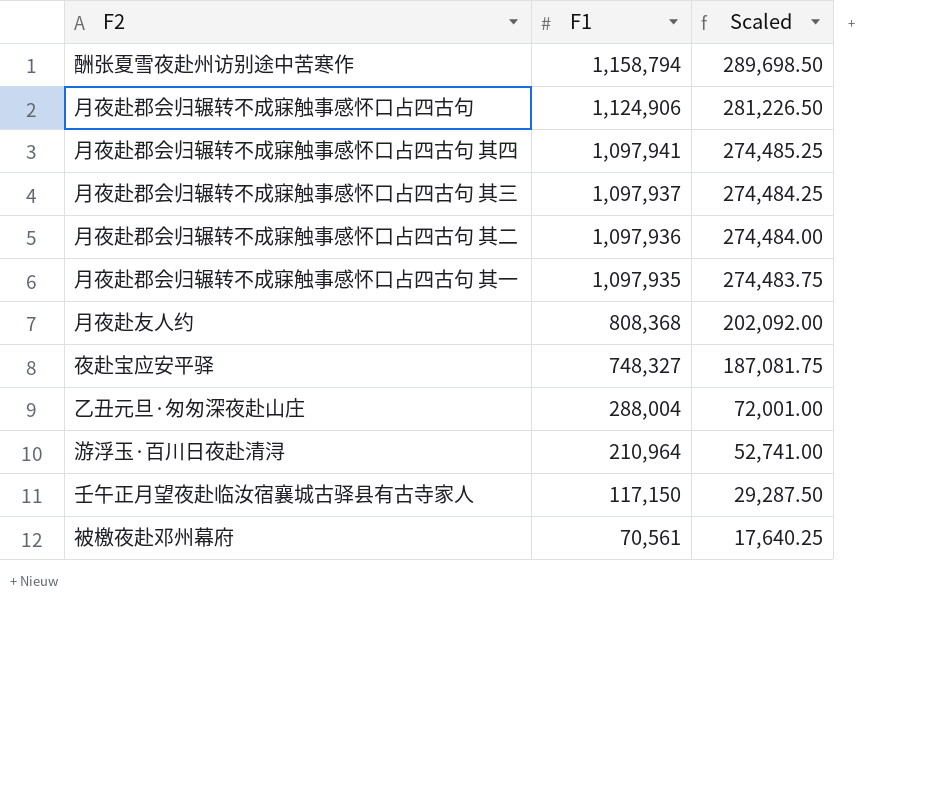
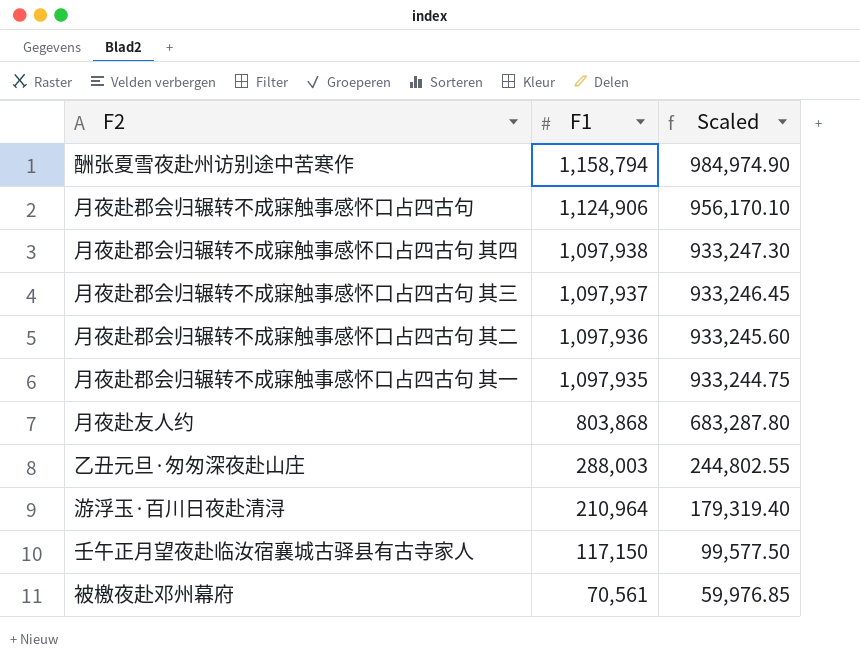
column Scaled | formula: [F1] * 0.25 -> [F1] * 0.85
row 夜赴宝应安平驿: 748,327 | 187,081.75 -> none
月夜赴郡会归辗转不成寐触事感怀口占四古句 其四 | F1: 1,097,941 -> 1,097,938
月夜赴友人约 | F1: 808,368 -> 803,868
乙丑元旦·匆匆深夜赴山庄 | F1: 288,004 -> 288,003

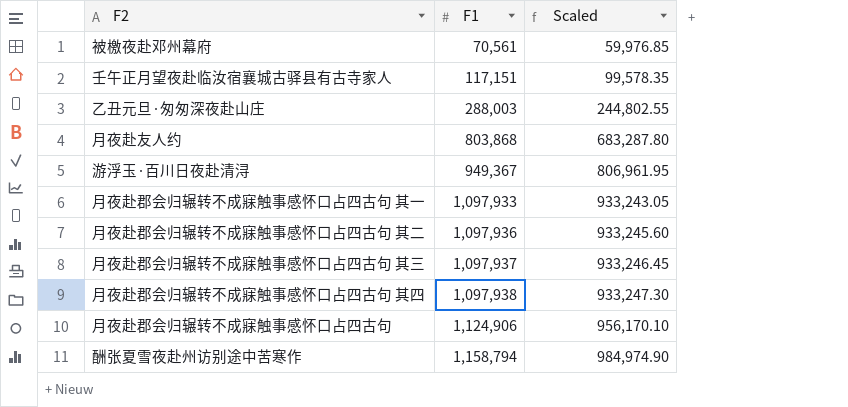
row order: F1 descending -> F1 ascending
壬午正月望夜赴临汝宿襄城古驿县有古寺家人 | F1: 117,150 -> 117,151
壬午正月望夜赴临汝宿襄城古驿县有古寺家人 | Scaled: 99,577.50 -> 99,578.35
游浮玉·百川日夜赴清浔 | F1: 210,964 -> 949,367
游浮玉·百川日夜赴清浔 | Scaled: 179,319.40 -> 806,961.95
月夜赴郡会归辗转不成寐触事感怀口占四古句 其一 | F1: 1,097,935 -> 1,097,933
月夜赴郡会归辗转不成寐触事感怀口占四古句 其一 | Scaled: 933,244.75 -> 933,243.05

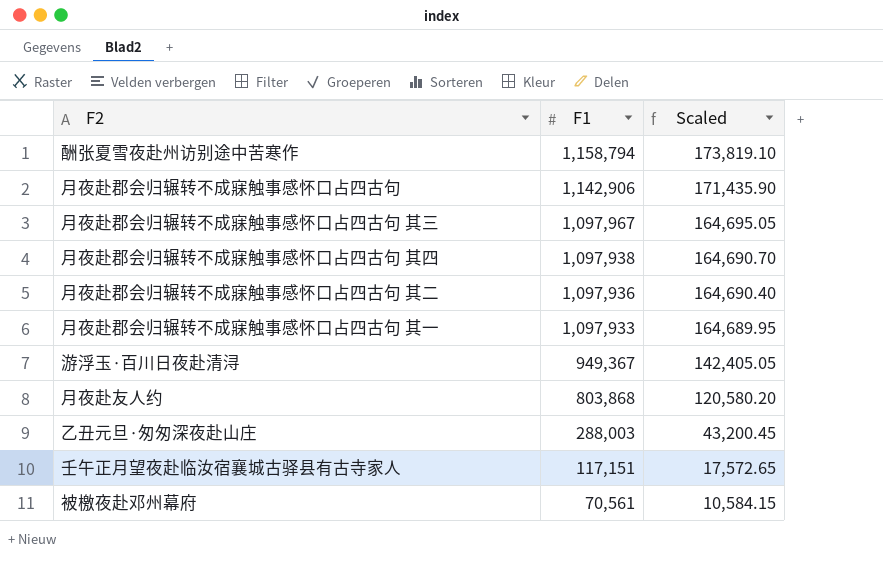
row order: F1 ascending -> F1 descending
column Scaled | formula: [F1] * 0.85 -> [F1] * 0.15
月夜赴郡会归辗转不成寐触事感怀口占四古句 | F1: 1,124,906 -> 1,142,906
月夜赴郡会归辗转不成寐触事感怀口占四古句 其三 | F1: 1,097,937 -> 1,097,967

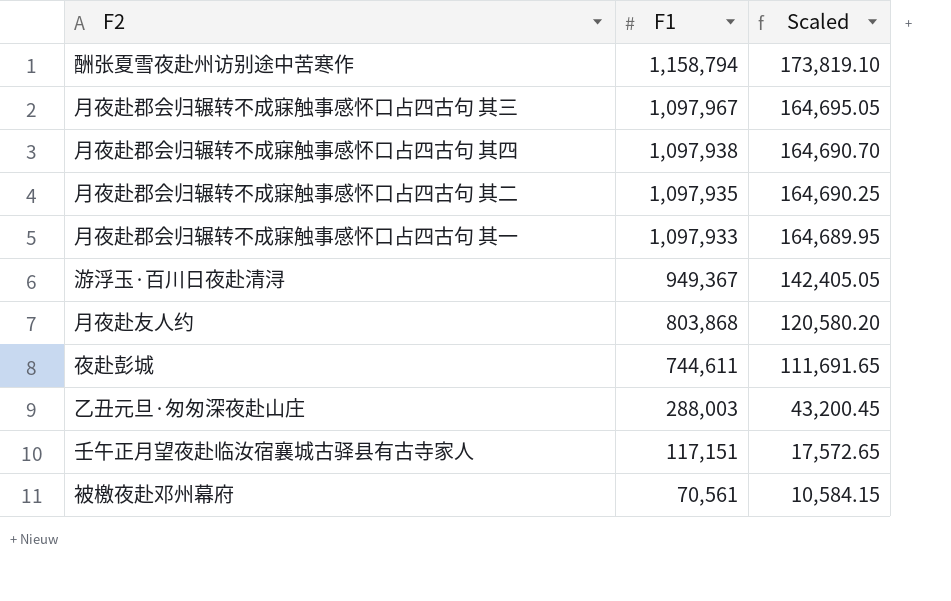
row 月夜赴郡会归辗转不成寐触事感怀口占四古句: 1,142,906 | 171,435.90 -> none
月夜赴郡会归辗转不成寐触事感怀口占四古句 其二 | F1: 1,097,936 -> 1,097,935
月夜赴郡会归辗转不成寐触事感怀口占四古句 其二 | Scaled: 164,690.40 -> 164,690.25
row 夜赴彭城: none -> 744,611 | 111,691.65

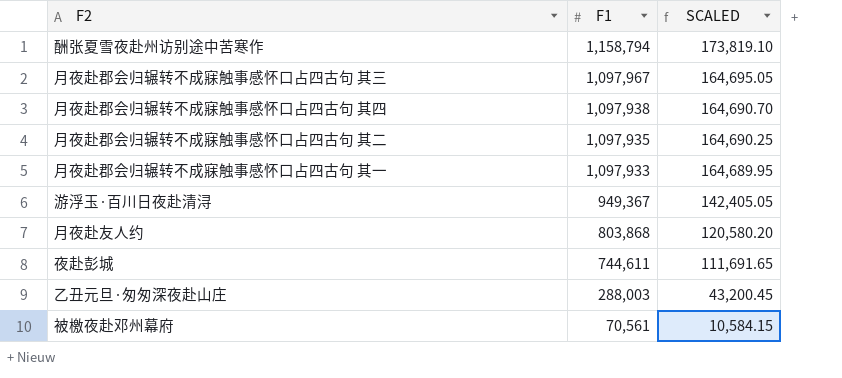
column name: Scaled -> SCALED
row 壬午正月望夜赴临汝宿襄城古驿县有古寺家人: 117,151 | 17,572.65 -> none

